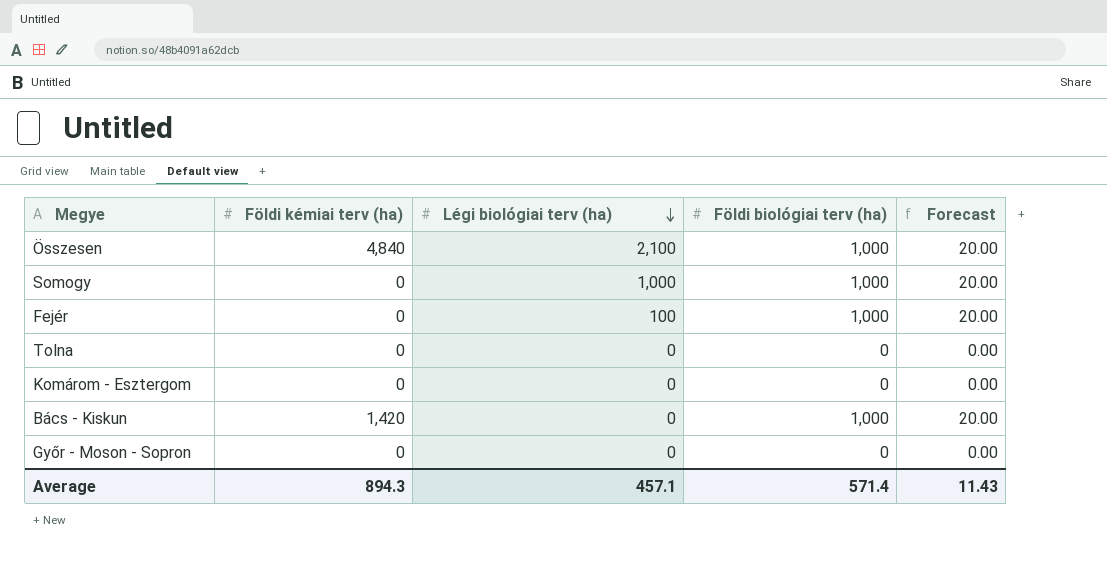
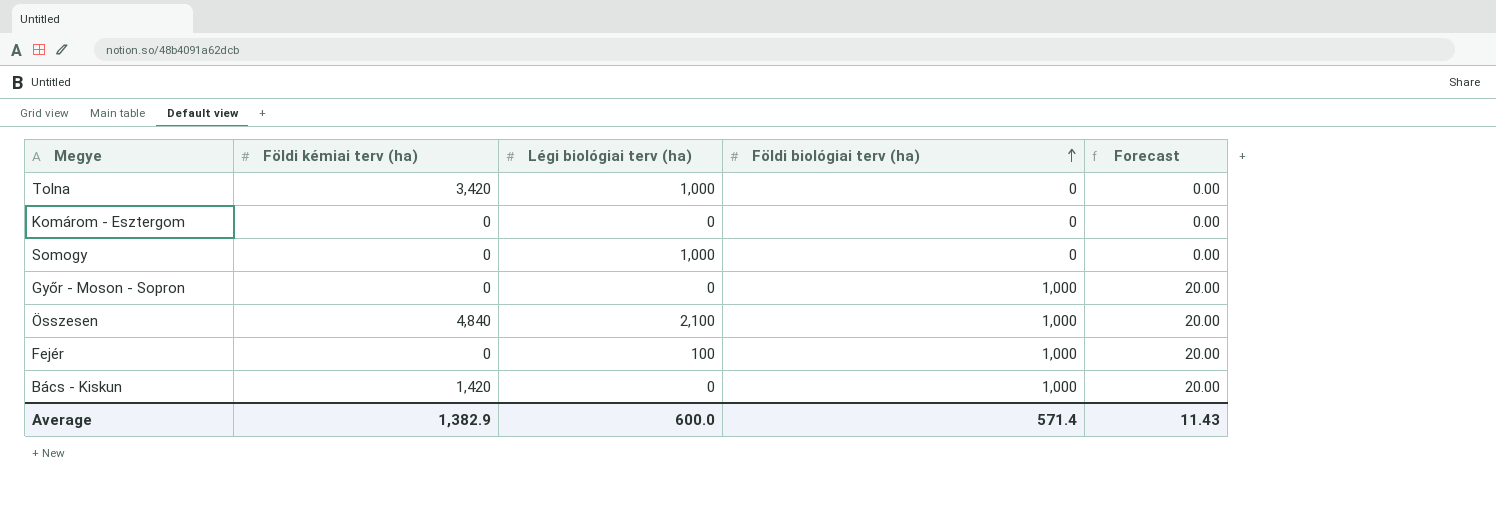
row order: Légi biológiai terv (ha) descending -> Földi biológiai terv (ha) ascending
Tolna | Földi kémiai terv (ha): 0 -> 3,420
Tolna | Légi biológiai terv (ha): 0 -> 1,000
Somogy | Földi biológiai terv (ha): 1,000 -> 0
Somogy | Forecast: 20.00 -> 0.00
Győr - Moson - Sopron | Földi biológiai terv (ha): 0 -> 1,000
Győr - Moson - Sopron | Forecast: 0.00 -> 20.00
Average | Földi kémiai terv (ha): 894.3 -> 1,382.9
Average | Légi biológiai terv (ha): 457.1 -> 600.0

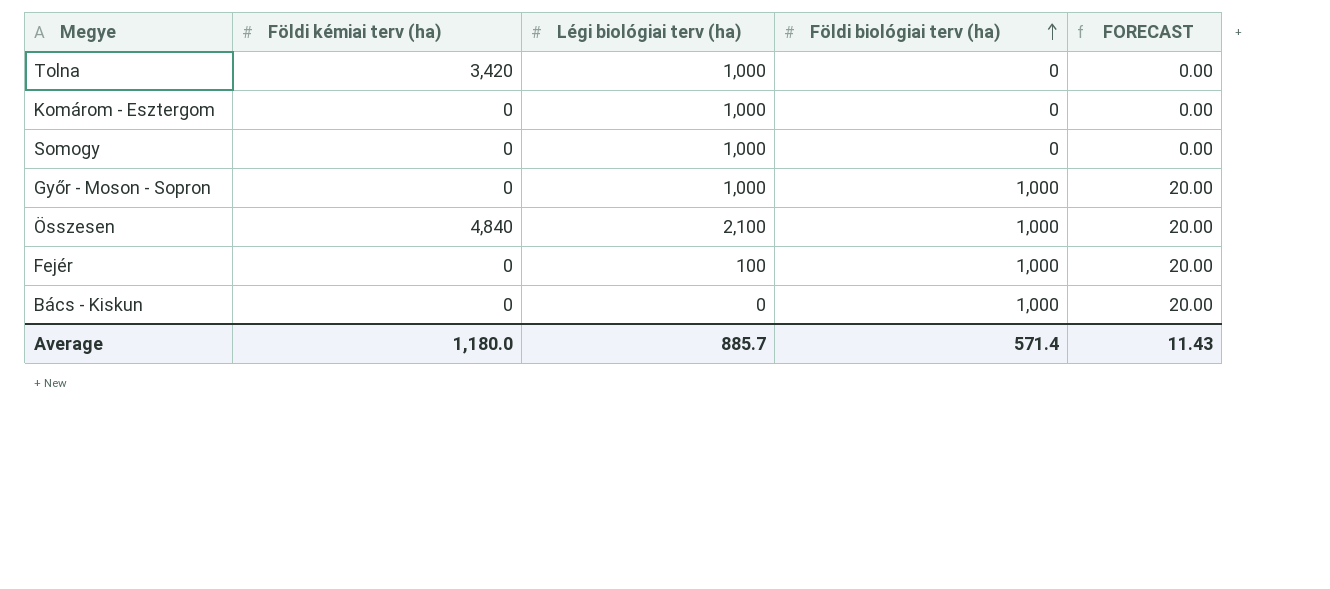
column name: Forecast -> FORECAST
Komárom - Esztergom | Légi biológiai terv (ha): 0 -> 1,000
Győr - Moson - Sopron | Légi biológiai terv (ha): 0 -> 1,000
Bács - Kiskun | Földi kémiai terv (ha): 1,420 -> 0
Average | Földi kémiai terv (ha): 1,382.9 -> 1,180.0
Average | Légi biológiai terv (ha): 600.0 -> 885.7

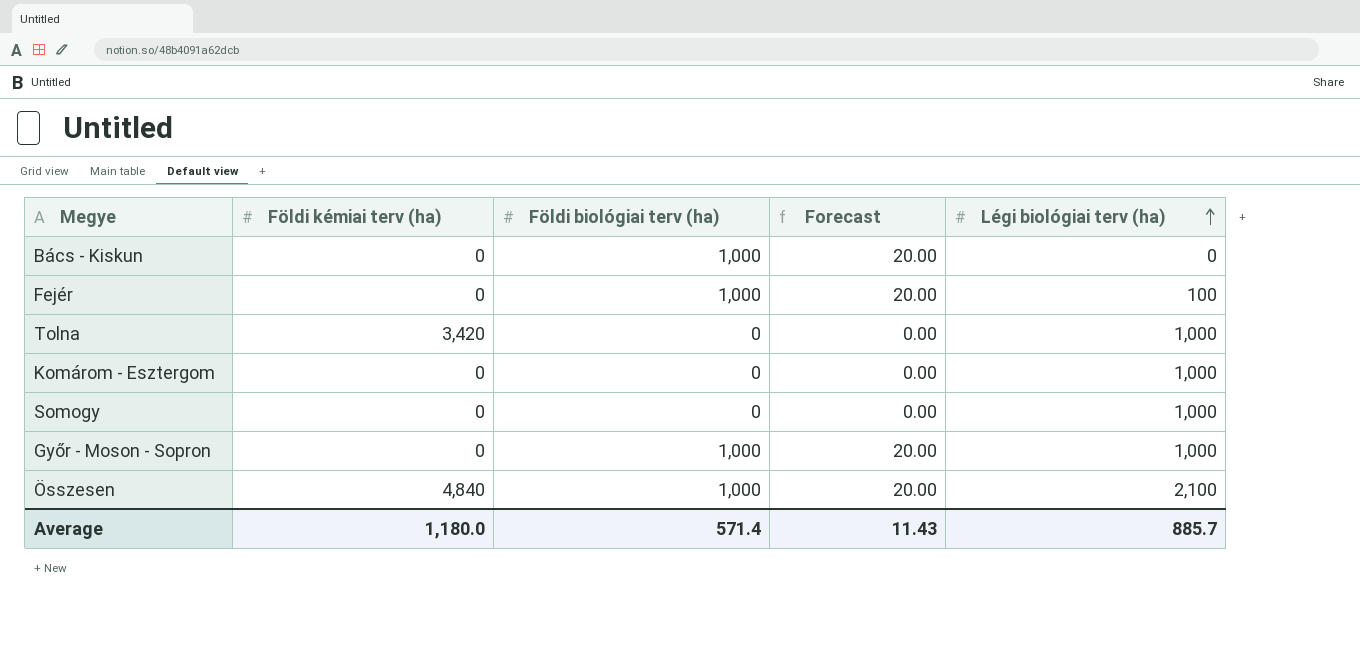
row order: Földi biológiai terv (ha) ascending -> Légi biológiai terv (ha) ascending
column name: FORECAST -> Forecast
column Légi biológiai terv (ha) | position: 3 -> 5

